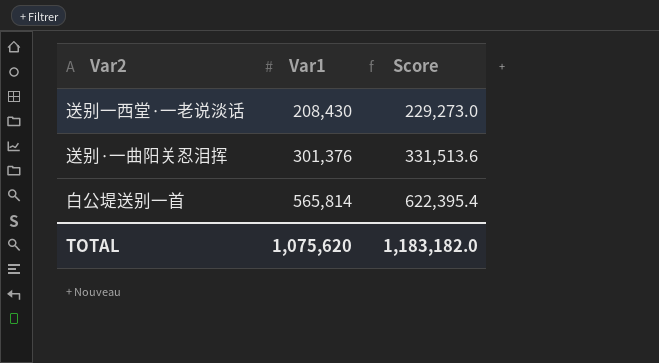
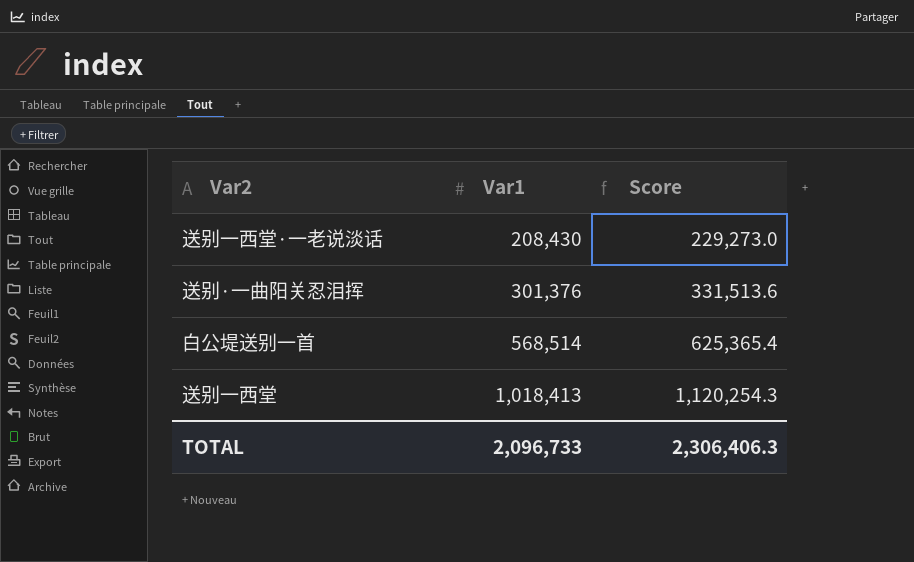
白公堤送别一首 | Var1: 565,814 -> 568,514
白公堤送别一首 | Score: 622,395.4 -> 625,365.4
row 送别一西堂: none -> 1,018,413 | 1,120,254.3
TOTAL | Var1: 1,075,620 -> 2,096,733
TOTAL | Score: 1,183,182.0 -> 2,306,406.3

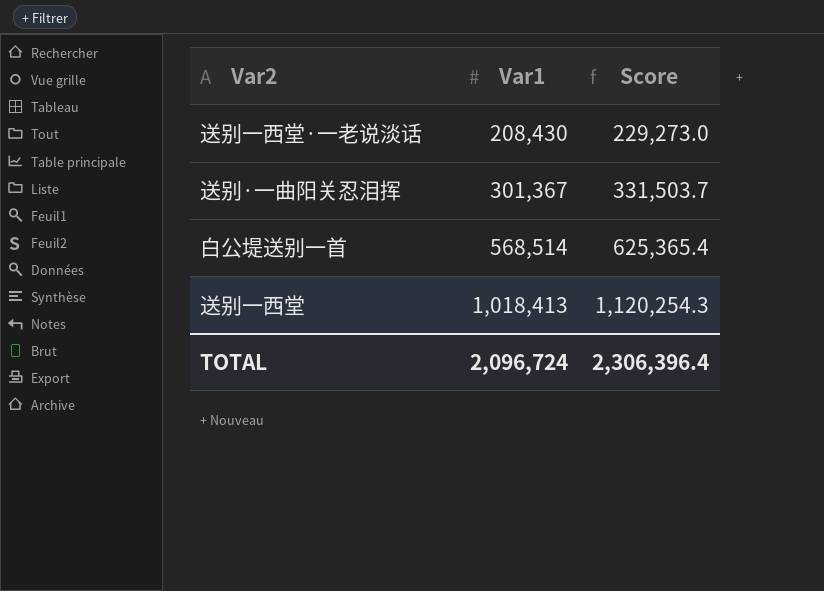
送别·一曲阳关忍泪挥 | Var1: 301,376 -> 301,367
送别·一曲阳关忍泪挥 | Score: 331,513.6 -> 331,503.7
TOTAL | Var1: 2,096,733 -> 2,096,724
TOTAL | Score: 2,306,406.3 -> 2,306,396.4

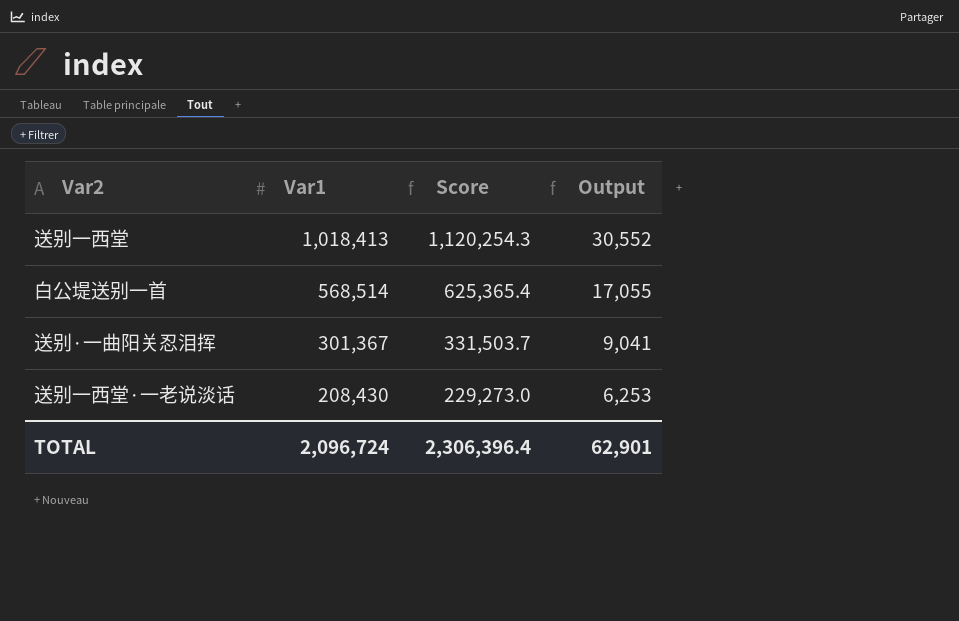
row order: Var1 ascending -> Var1 descending
column Output | formula: none -> [Var1] * 0.03

